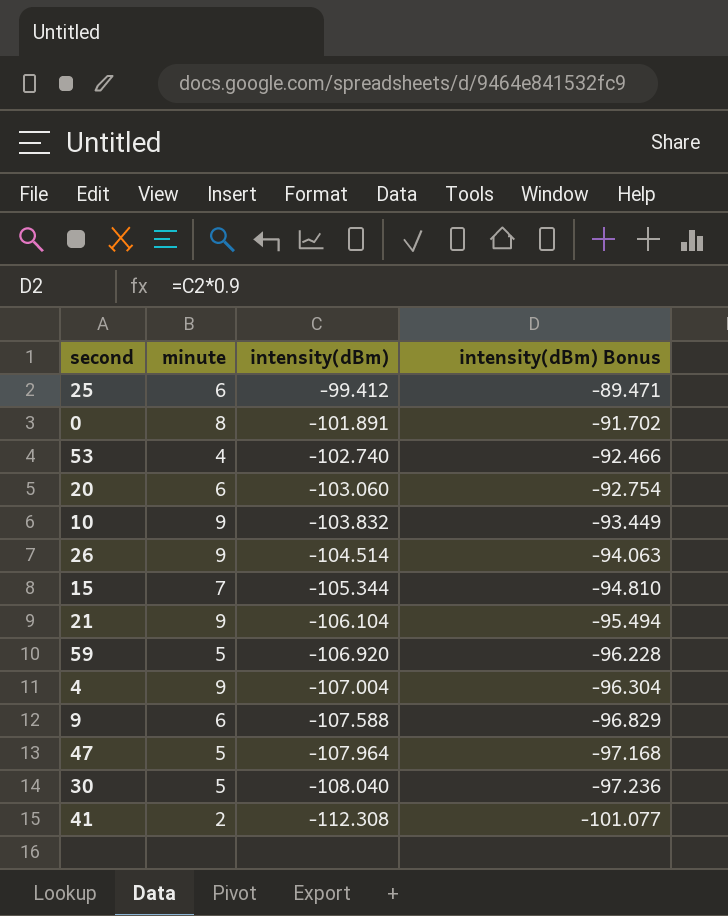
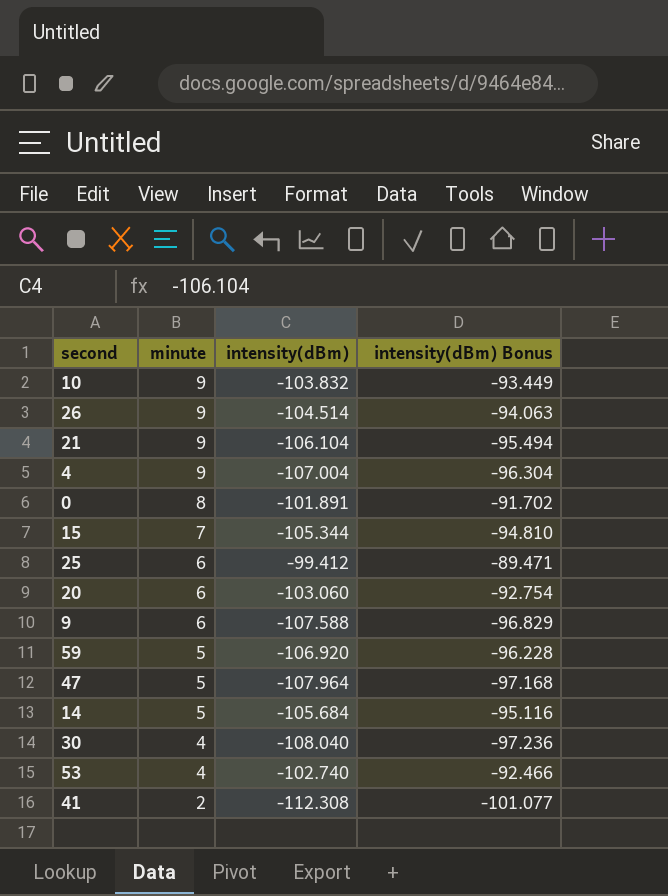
row order: intensity(dBm) descending -> minute descending
row 14: none -> 5 | -105.684 | -95.116
30 | minute: 5 -> 4

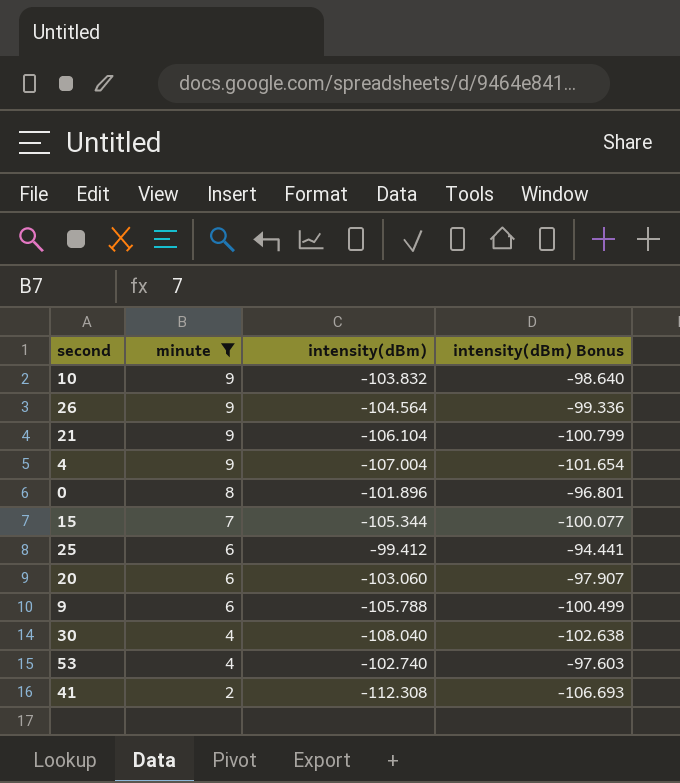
filter: none -> minute != 5
column intensity(dBm) Bonus | formula: [intensity(dBm)] * 0.9 -> [intensity(dBm)] * 0.95
26 | intensity(dBm): -104.514 -> -104.564
0 | intensity(dBm): -101.891 -> -101.896
9 | intensity(dBm): -107.588 -> -105.788

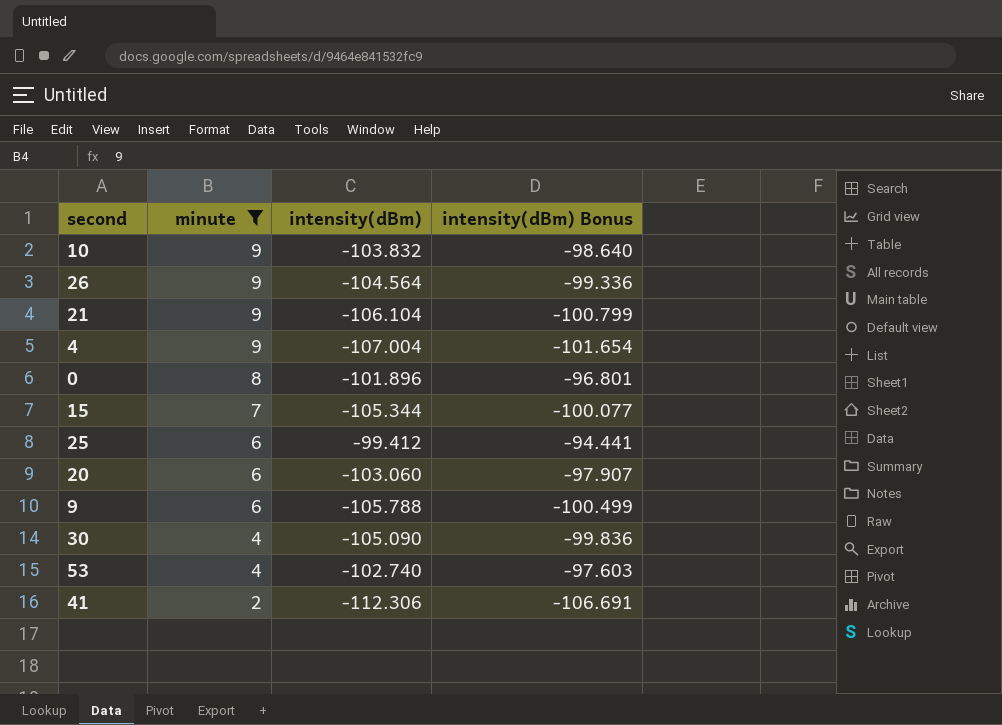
30 | intensity(dBm): -108.040 -> -105.090
30 | intensity(dBm) Bonus: -102.638 -> -99.836
41 | intensity(dBm): -112.308 -> -112.306
41 | intensity(dBm) Bonus: -106.693 -> -106.691

